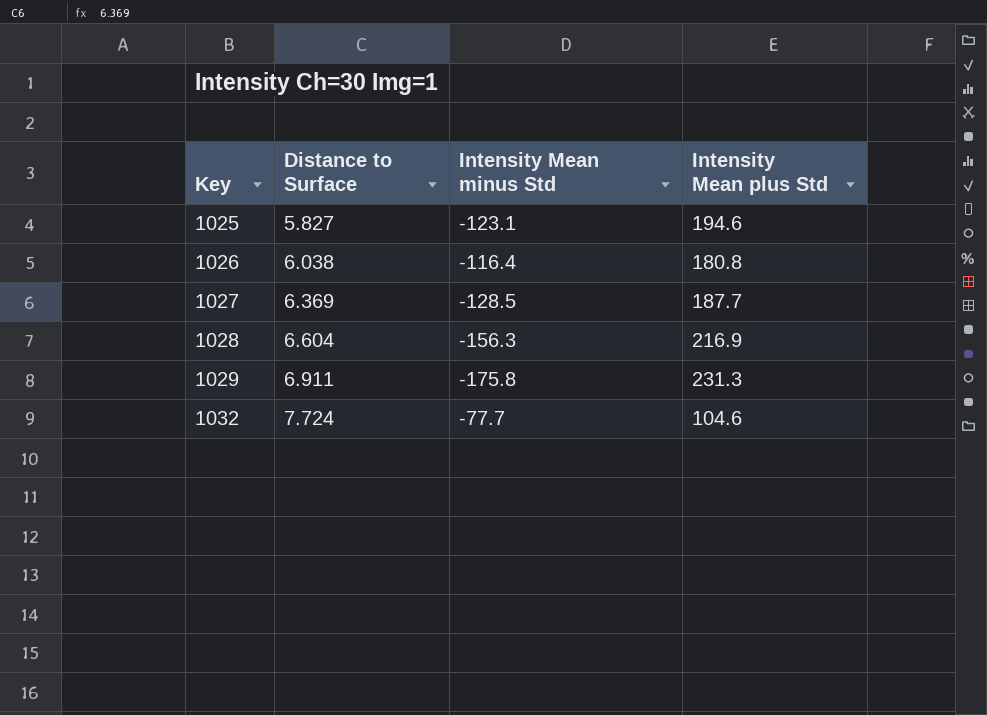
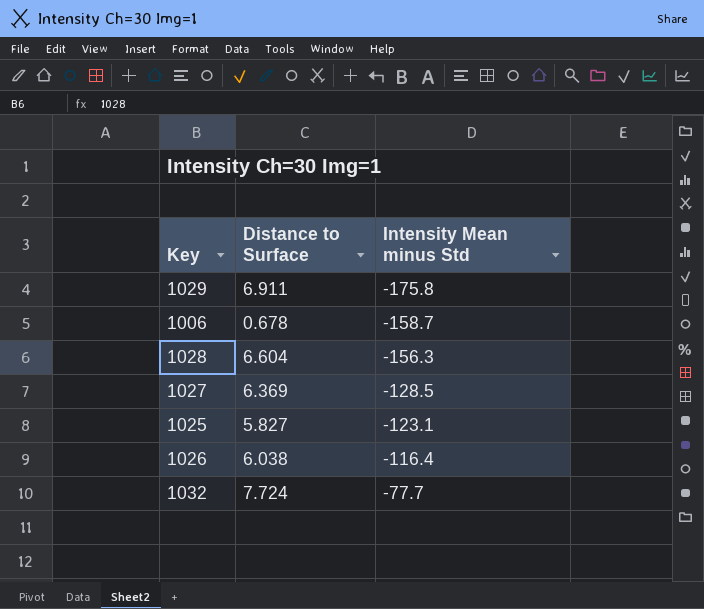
row order: Key ascending -> Intensity Mean minus Std ascending
column Intensity Mean plus Std | position: 4 -> none
row 1006: none -> 0.678 | -158.7

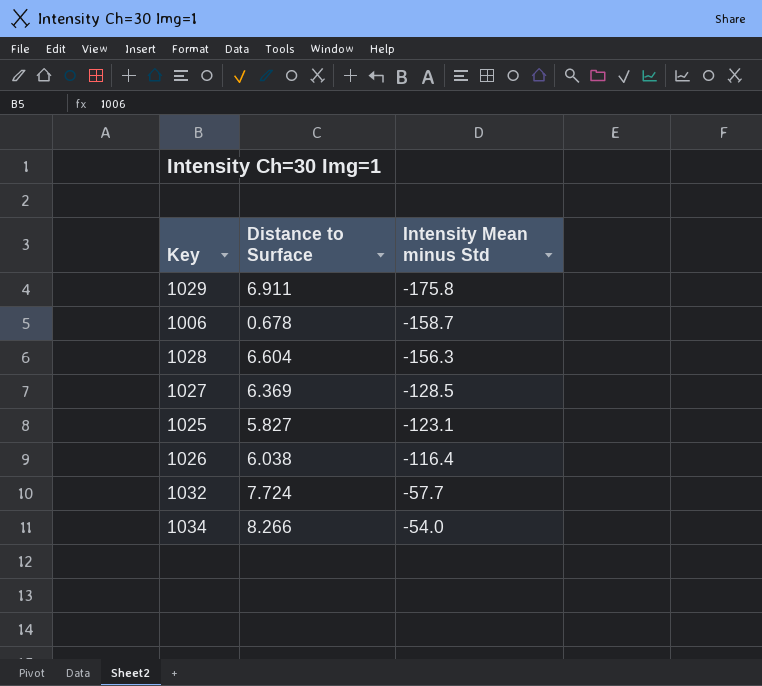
1032 | Intensity Mean minus Std: -77.7 -> -57.7
row 1034: none -> 8.266 | -54.0

